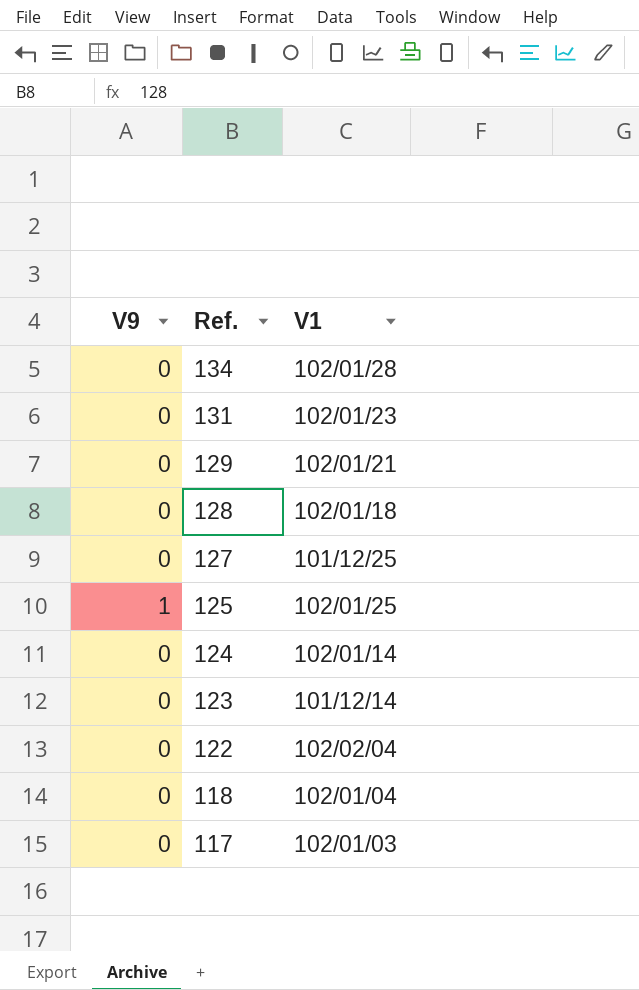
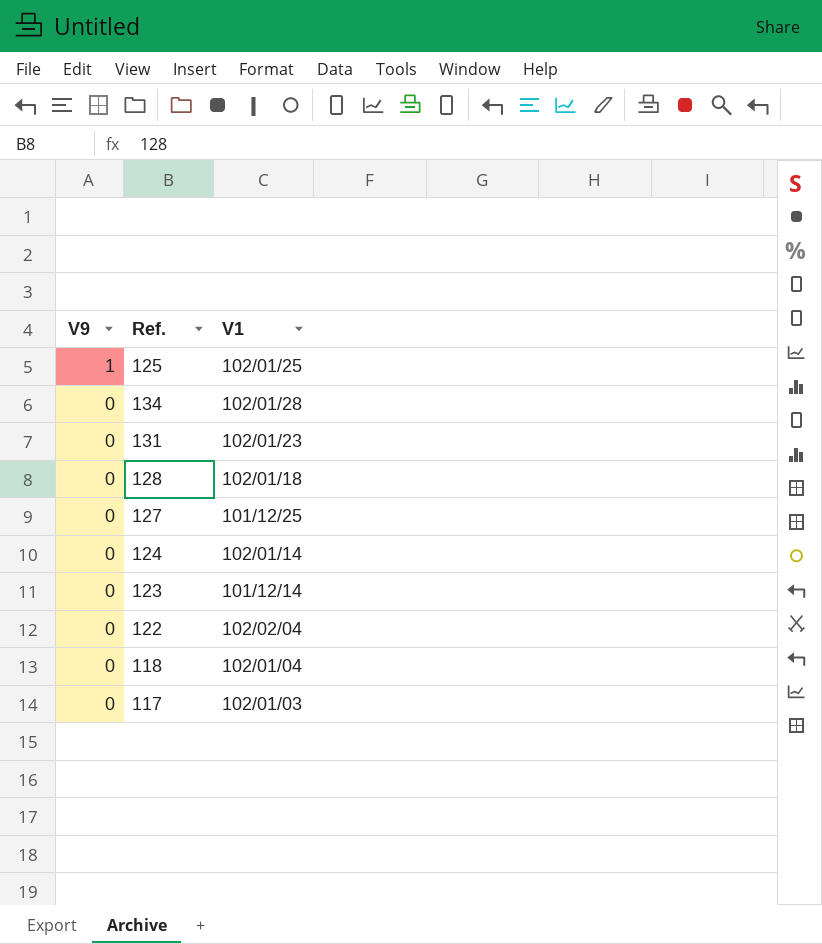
row order: Ref. descending -> V9 descending
row 129: 0 | 102/01/21 -> none

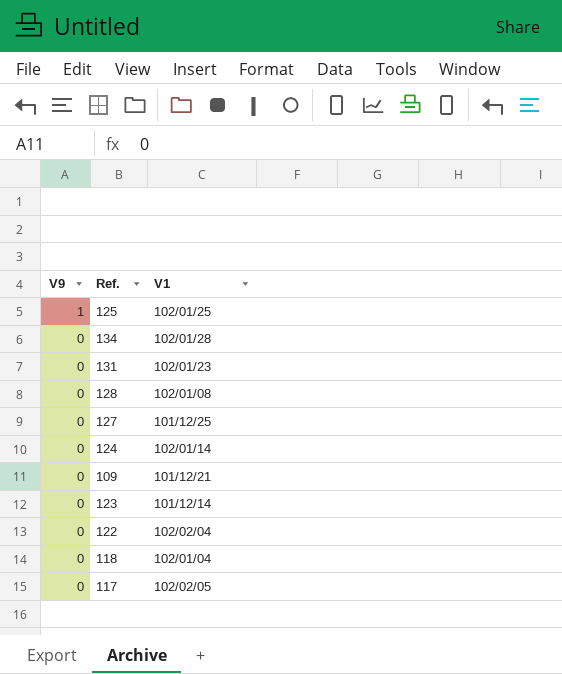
128 | V1: 102/01/18 -> 102/01/08
row 109: none -> 0 | 101/12/21
117 | V1: 102/01/03 -> 102/02/05

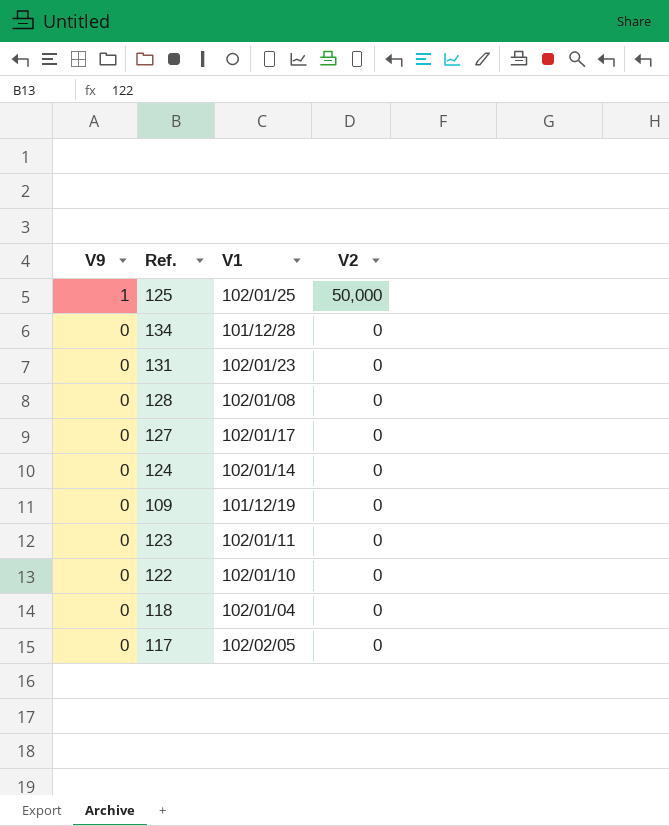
column V2 | position: none -> 4
134 | V1: 102/01/28 -> 101/12/28
127 | V1: 101/12/25 -> 102/01/17
109 | V1: 101/12/21 -> 101/12/19
123 | V1: 101/12/14 -> 102/01/11
122 | V1: 102/02/04 -> 102/01/10

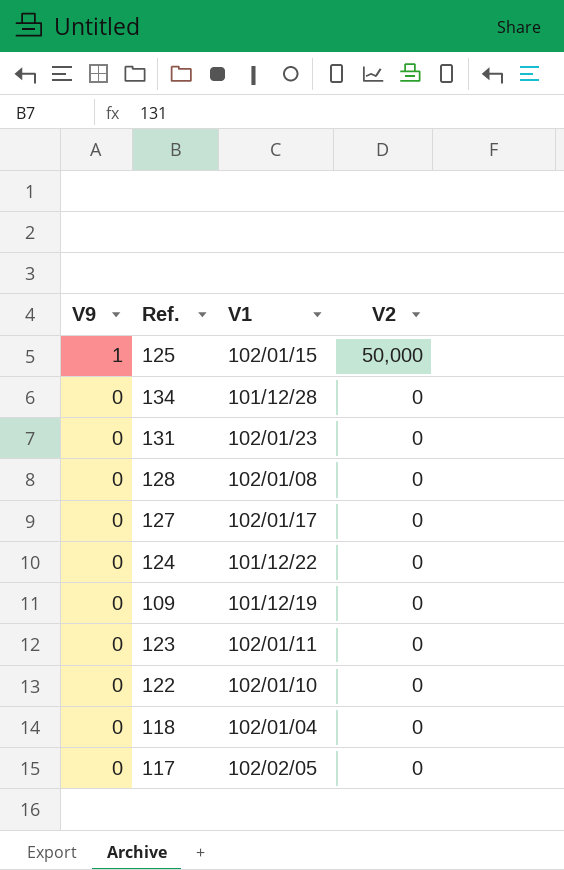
125 | V1: 102/01/25 -> 102/01/15
124 | V1: 102/01/14 -> 101/12/22

